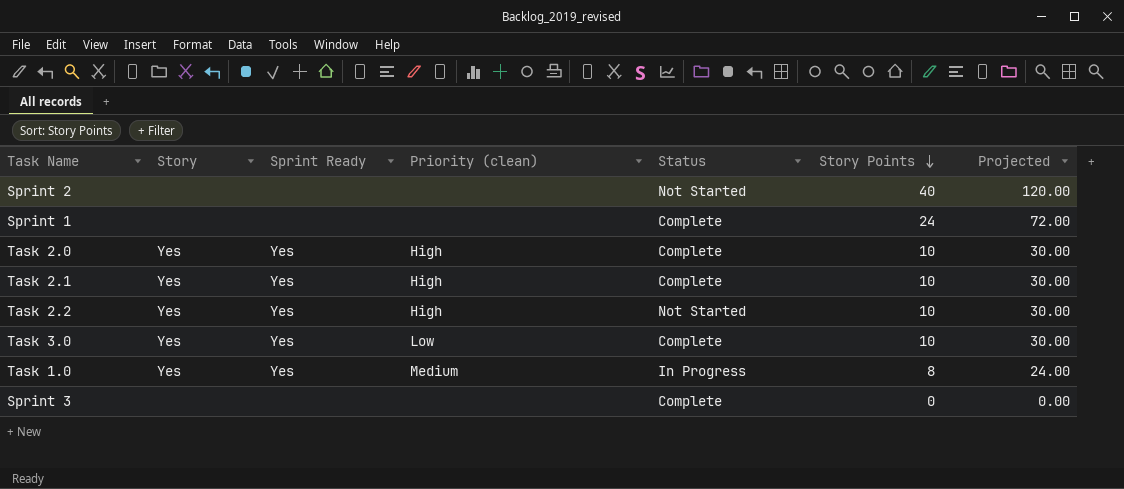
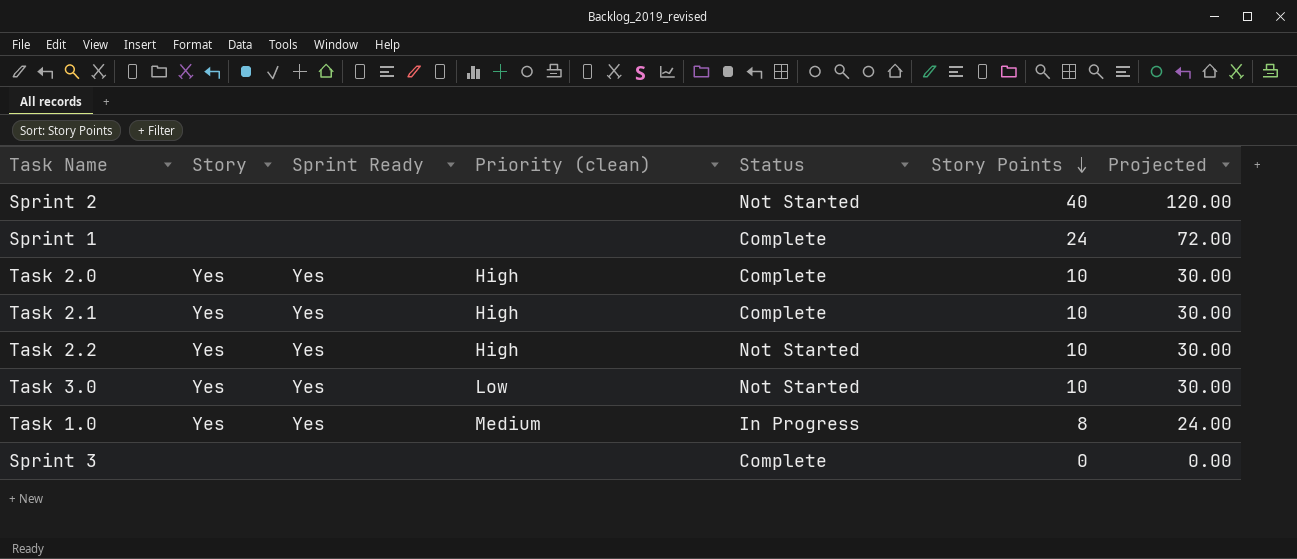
Task 3.0 | Status: Complete -> Not Started

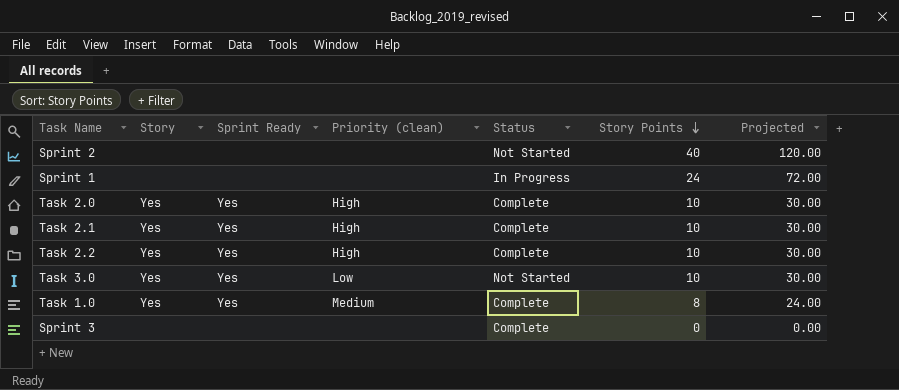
Sprint 1 | Status: Complete -> In Progress
Task 2.2 | Status: Not Started -> Complete
Task 1.0 | Status: In Progress -> Complete

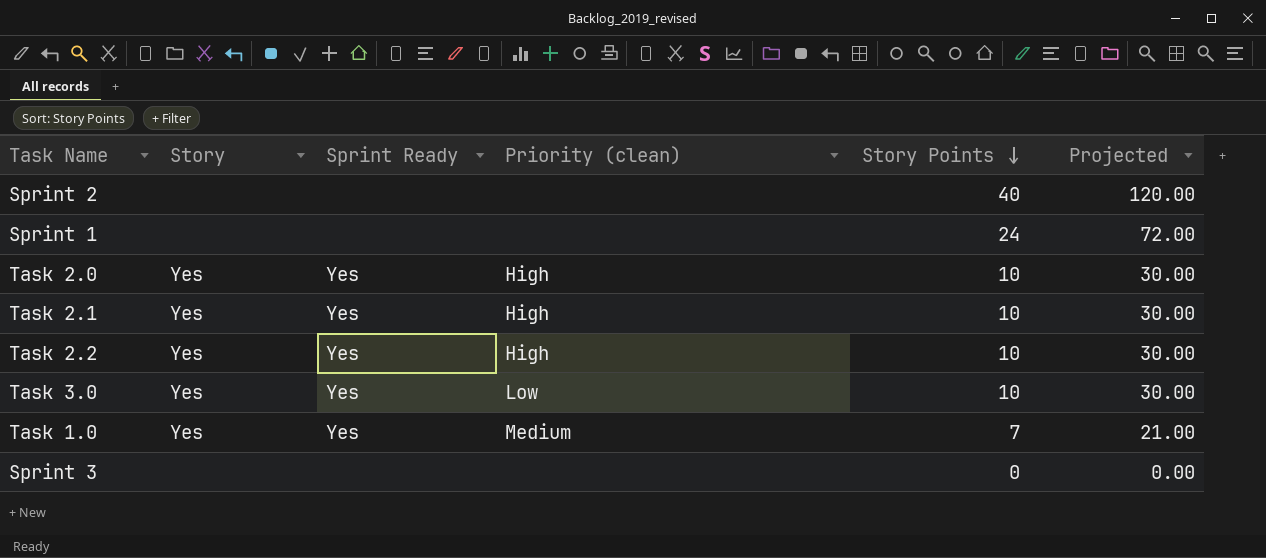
column Status | position: 5 -> none
Task 1.0 | Story Points: 8 -> 7
Task 1.0 | Projected: 24.00 -> 21.00

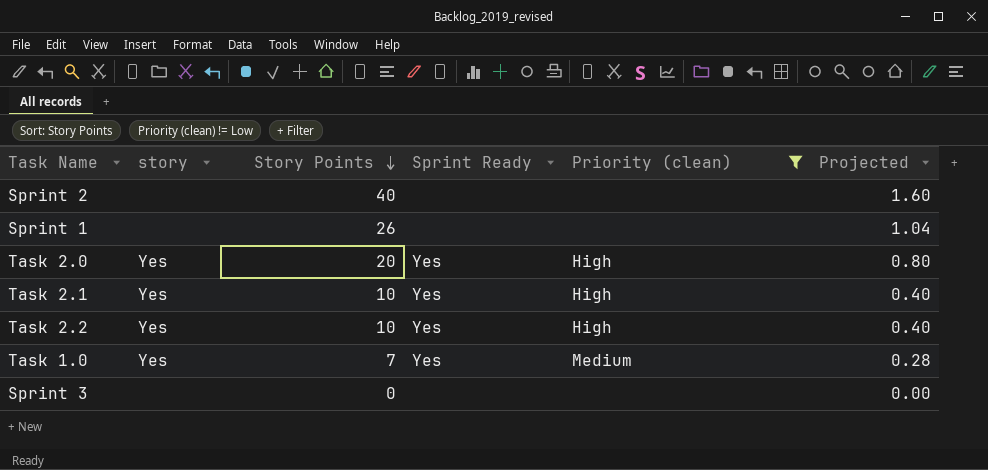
filter: none -> Priority (clean) != Low
column name: Story -> story
column Story Points | position: 5 -> 3
column Projected | formula: [Story Points] * 3 -> [Story Points] * 0.04
Sprint 1 | Story Points: 24 -> 26
Task 2.0 | Story Points: 10 -> 20

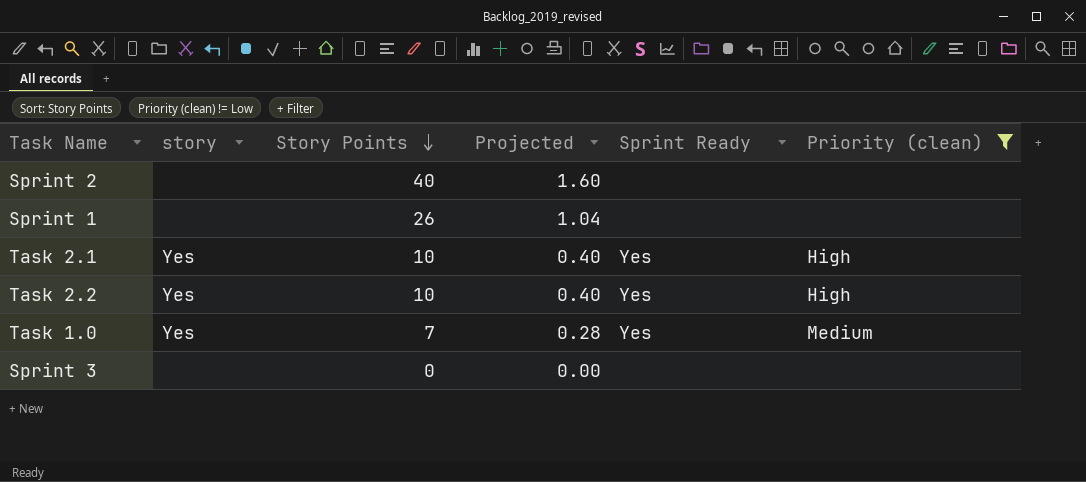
column Projected | position: 6 -> 4
row Task 2.0: Yes | 20 | Yes | High | 0.80 -> none

